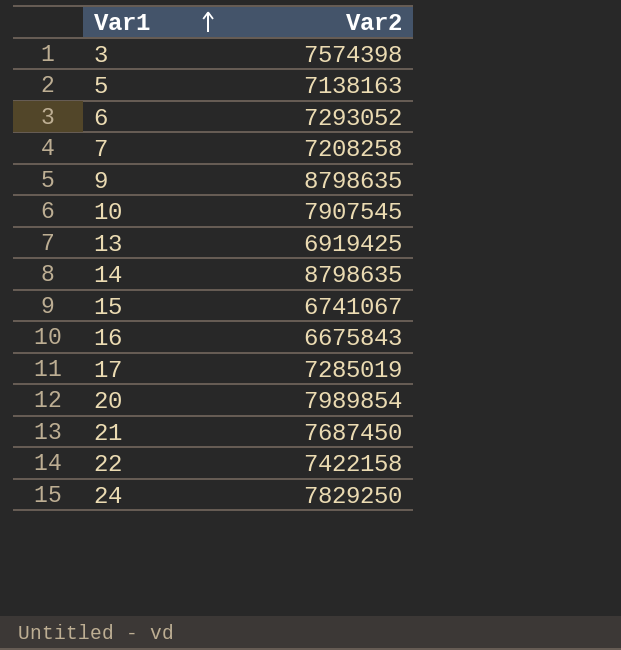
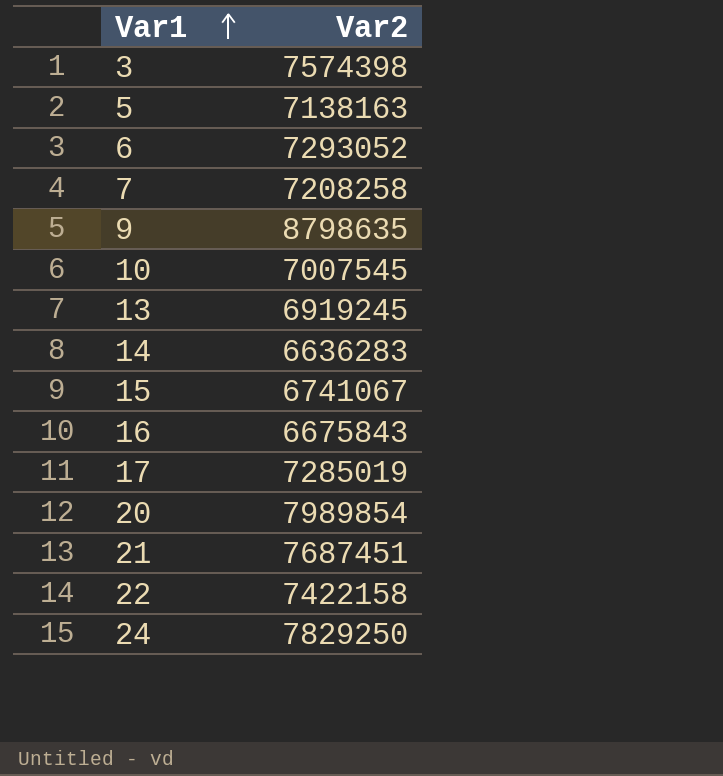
10 | Var2: 7907545 -> 7007545
13 | Var2: 6919425 -> 6919245
14 | Var2: 8798635 -> 6636283
21 | Var2: 7687450 -> 7687451

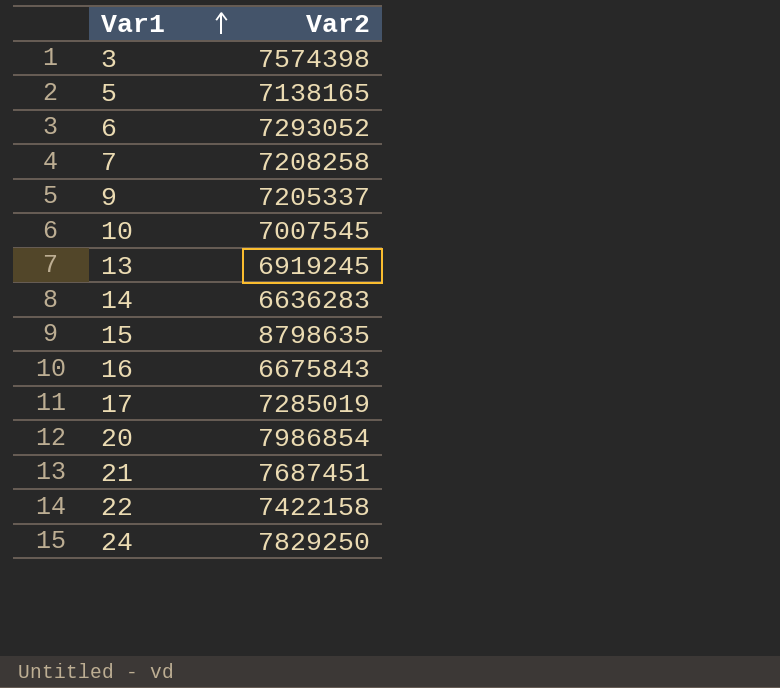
5 | Var2: 7138163 -> 7138165
9 | Var2: 8798635 -> 7205337
15 | Var2: 6741067 -> 8798635
20 | Var2: 7989854 -> 7986854

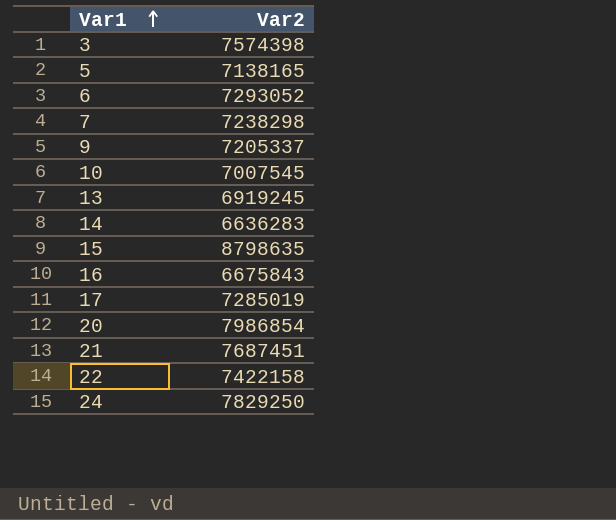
7 | Var2: 7208258 -> 7238298

